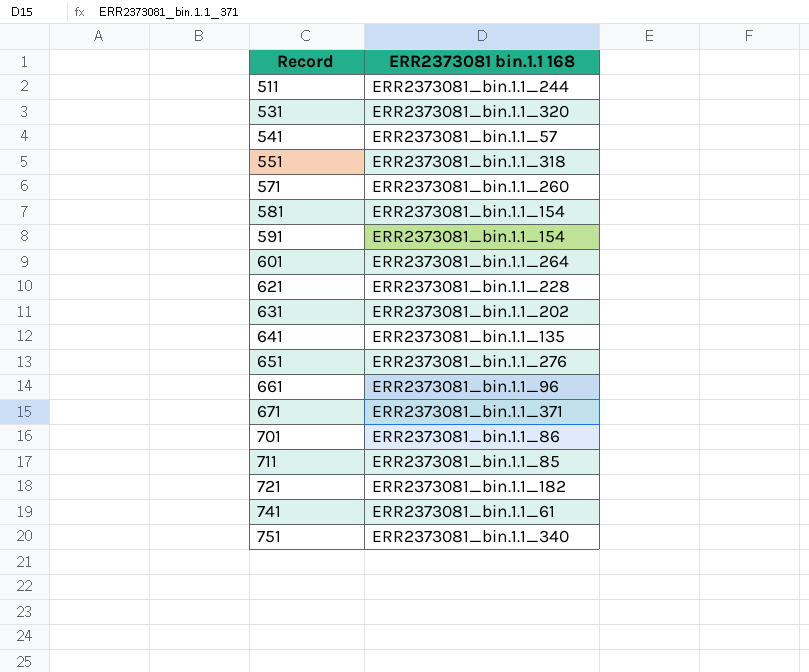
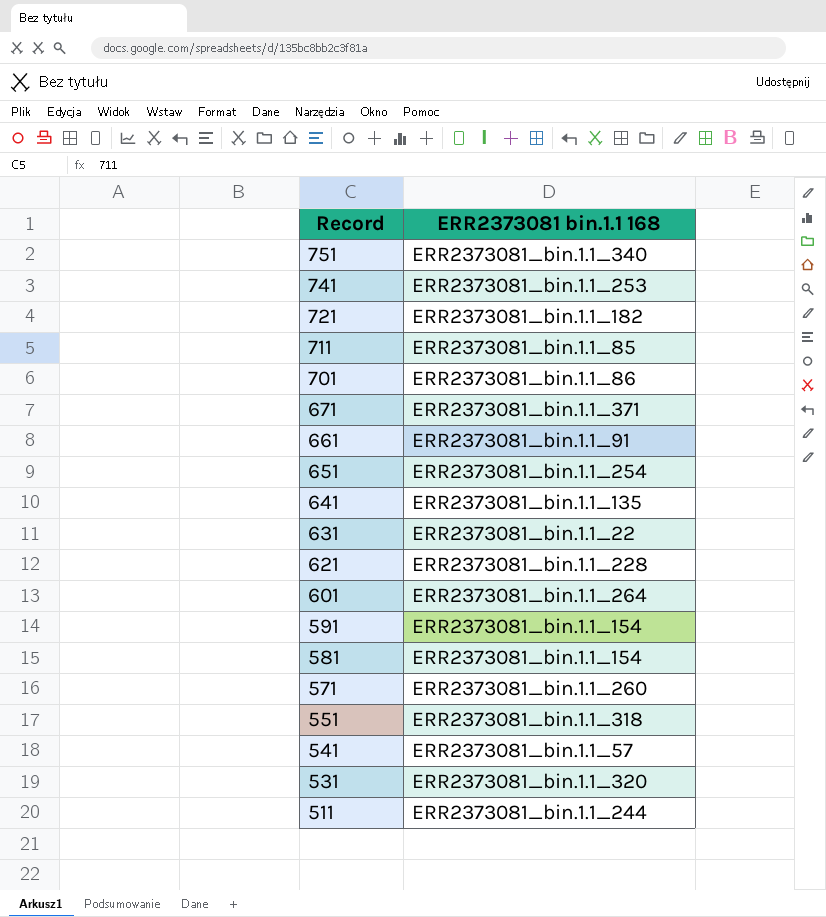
row order: Record ascending -> Record descending
741 | ERR2373081 bin.1.1 168: ERR2373081_bin.1.1_61 -> ERR2373081_bin.1.1_253
661 | ERR2373081 bin.1.1 168: ERR2373081_bin.1.1_96 -> ERR2373081_bin.1.1_91
651 | ERR2373081 bin.1.1 168: ERR2373081_bin.1.1_276 -> ERR2373081_bin.1.1_254
631 | ERR2373081 bin.1.1 168: ERR2373081_bin.1.1_202 -> ERR2373081_bin.1.1_22

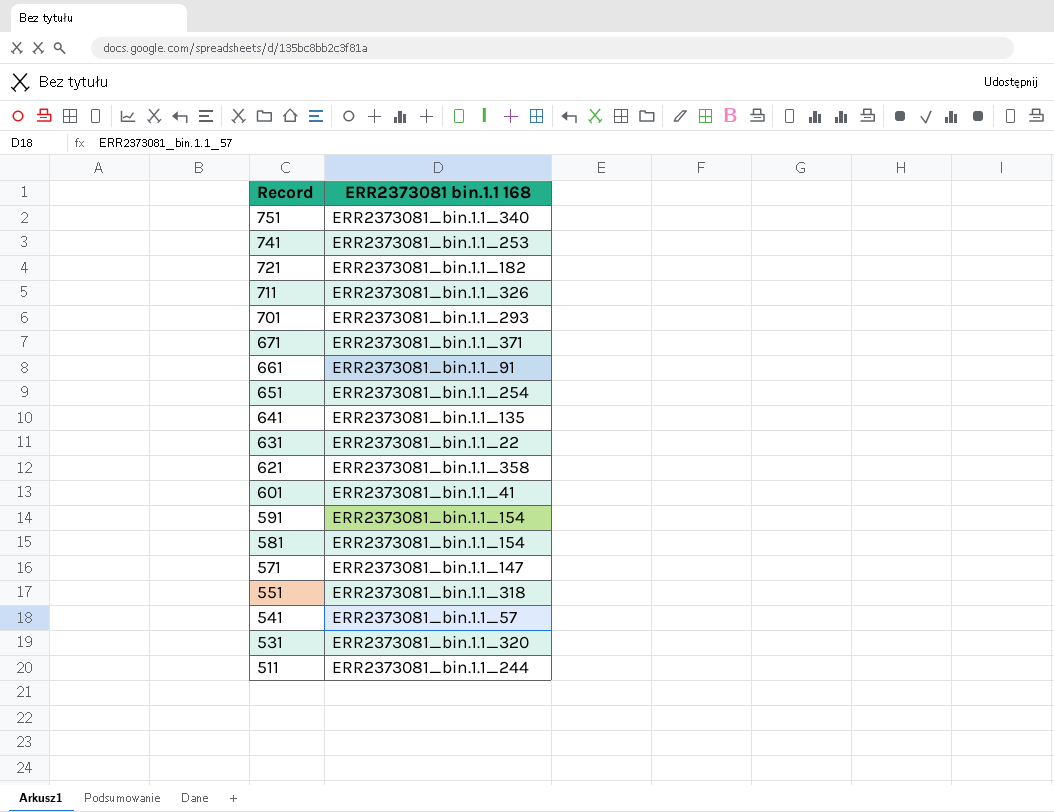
711 | ERR2373081 bin.1.1 168: ERR2373081_bin.1.1_85 -> ERR2373081_bin.1.1_326
701 | ERR2373081 bin.1.1 168: ERR2373081_bin.1.1_86 -> ERR2373081_bin.1.1_293
621 | ERR2373081 bin.1.1 168: ERR2373081_bin.1.1_228 -> ERR2373081_bin.1.1_358
601 | ERR2373081 bin.1.1 168: ERR2373081_bin.1.1_264 -> ERR2373081_bin.1.1_41
571 | ERR2373081 bin.1.1 168: ERR2373081_bin.1.1_260 -> ERR2373081_bin.1.1_147

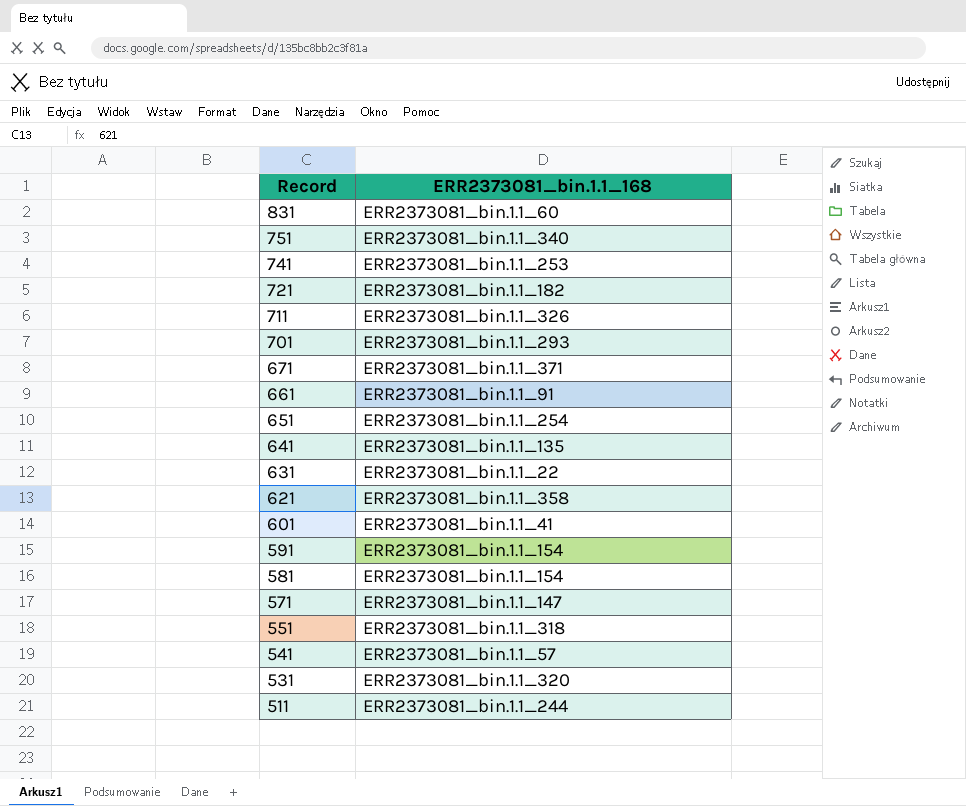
column name: ERR2373081 bin.1.1 168 -> ERR2373081_bin.1.1_168
row 831: none -> ERR2373081_bin.1.1_60

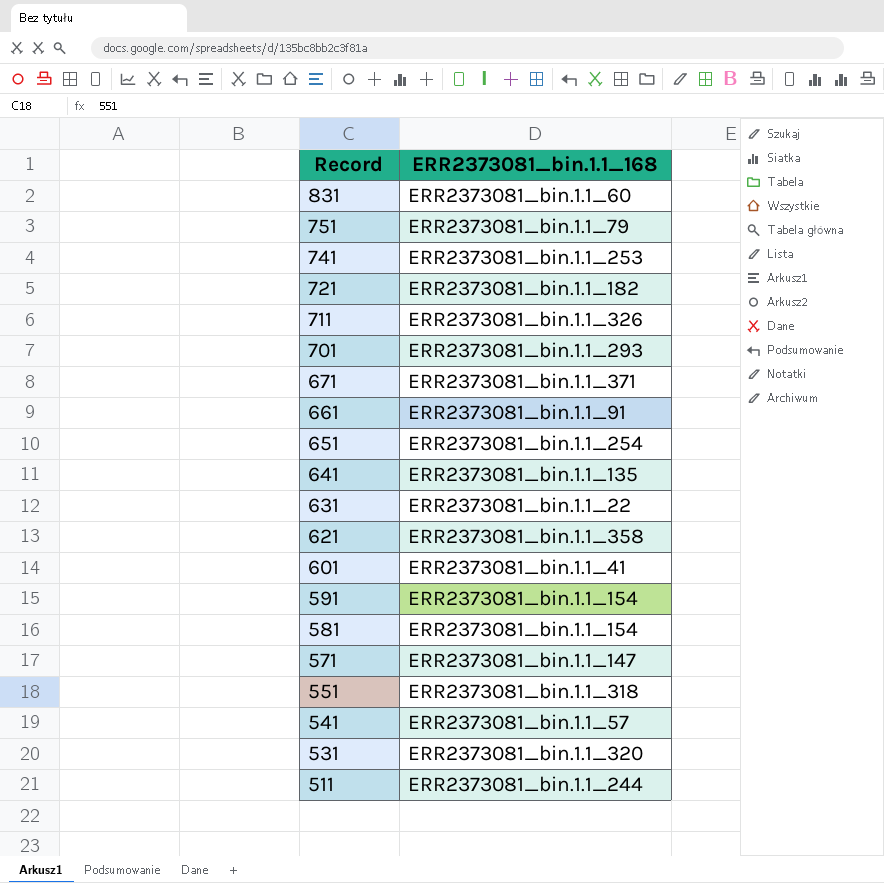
751 | ERR2373081_bin.1.1_168: ERR2373081_bin.1.1_340 -> ERR2373081_bin.1.1_79

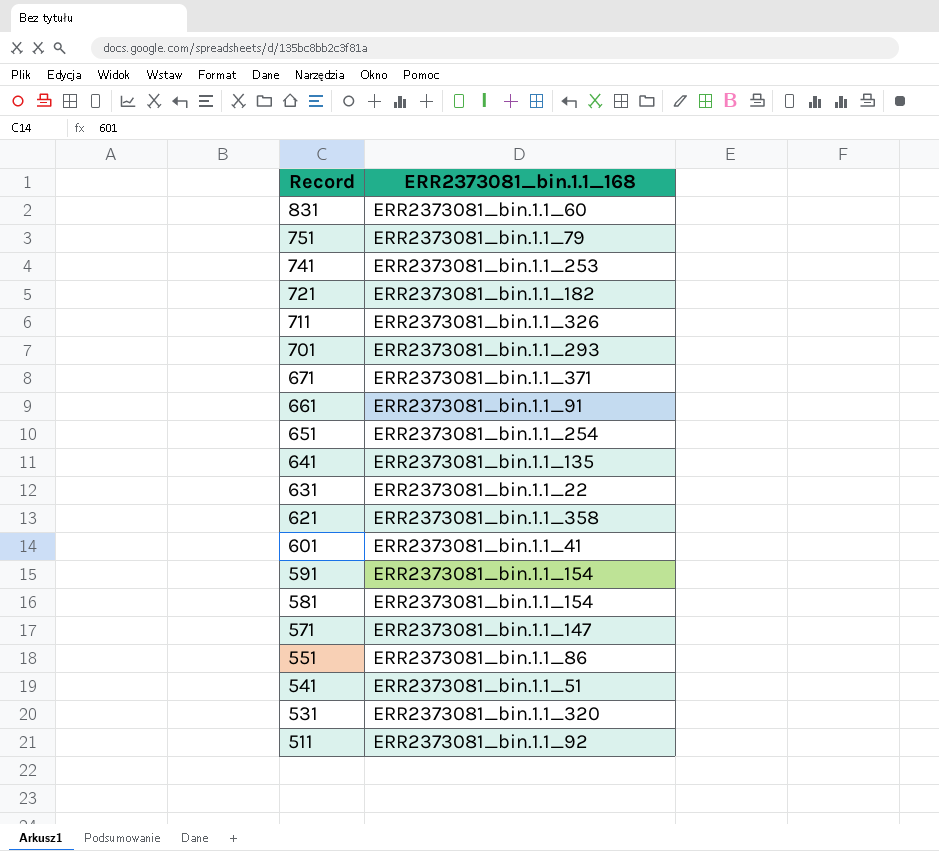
551 | ERR2373081_bin.1.1_168: ERR2373081_bin.1.1_318 -> ERR2373081_bin.1.1_86
541 | ERR2373081_bin.1.1_168: ERR2373081_bin.1.1_57 -> ERR2373081_bin.1.1_51
511 | ERR2373081_bin.1.1_168: ERR2373081_bin.1.1_244 -> ERR2373081_bin.1.1_92

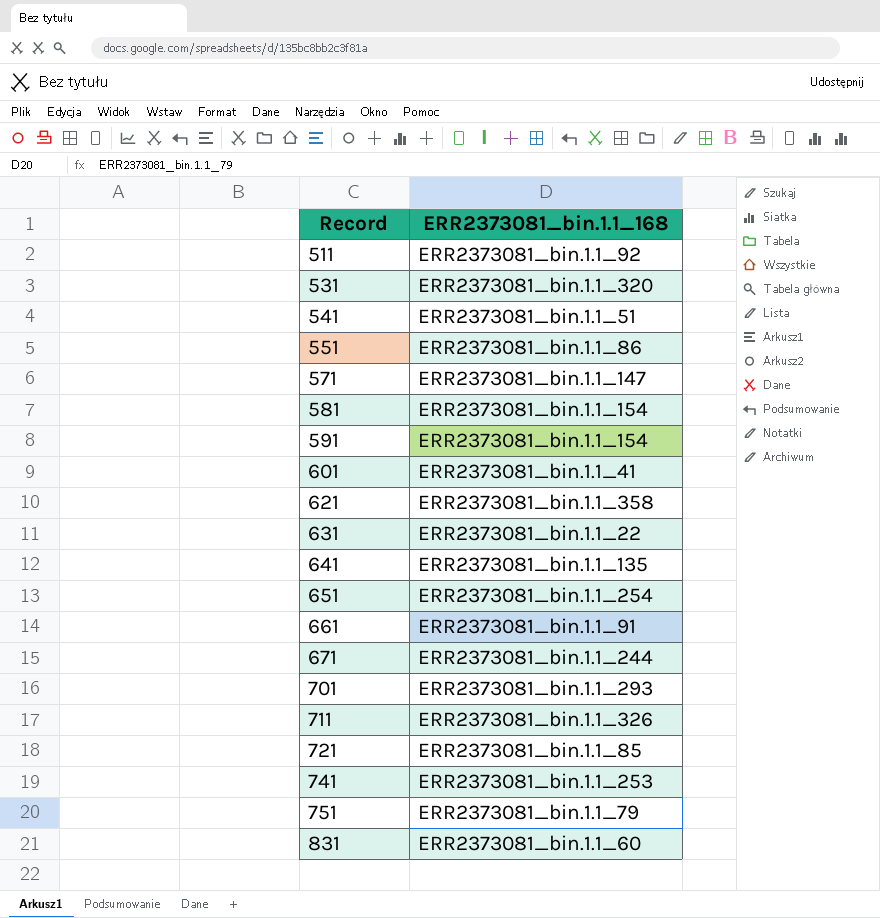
row order: Record descending -> Record ascending
671 | ERR2373081_bin.1.1_168: ERR2373081_bin.1.1_371 -> ERR2373081_bin.1.1_244
721 | ERR2373081_bin.1.1_168: ERR2373081_bin.1.1_182 -> ERR2373081_bin.1.1_85

